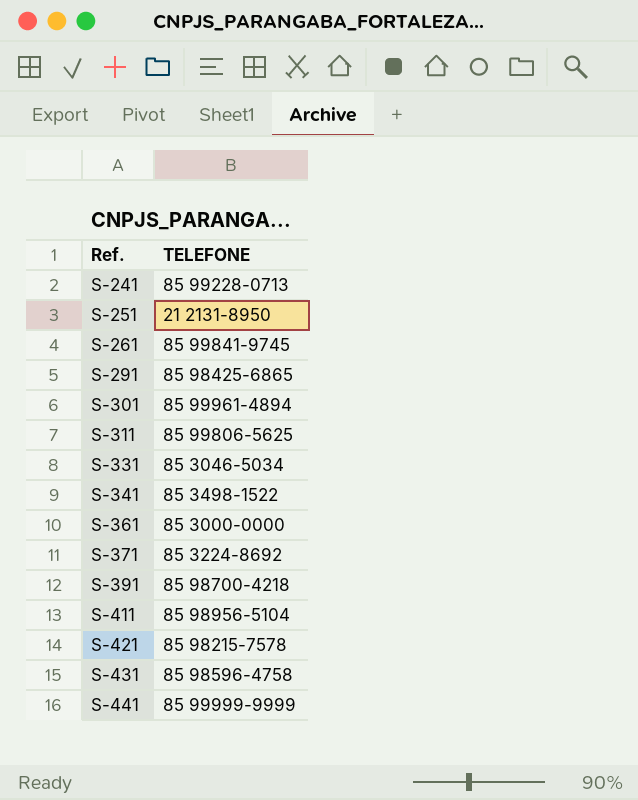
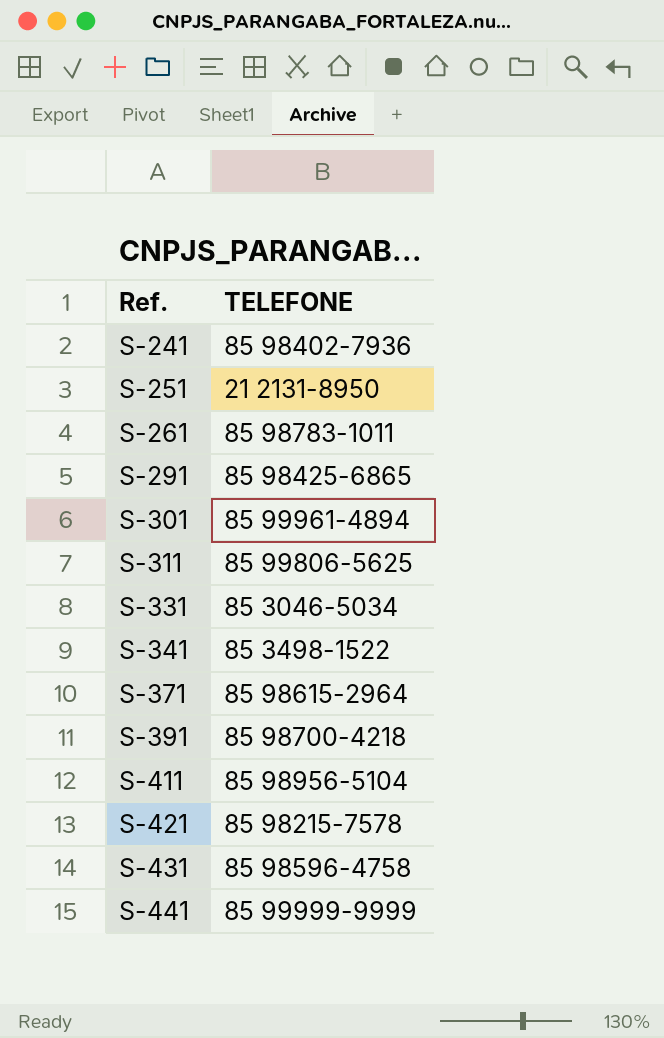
row S-361: 85 3000-0000 -> none
S-241 | TELEFONE: 85 99228-0713 -> 85 98402-7936
S-261 | TELEFONE: 85 99841-9745 -> 85 98783-1011
S-371 | TELEFONE: 85 3224-8692 -> 85 98615-2964

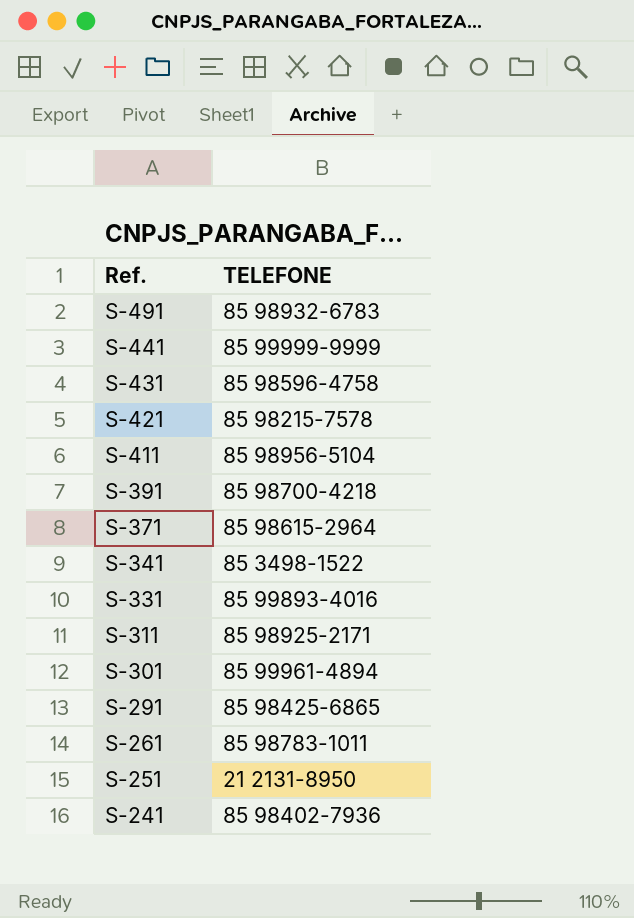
row order: Ref. ascending -> Ref. descending
row S-491: none -> 85 98932-6783
S-331 | TELEFONE: 85 3046-5034 -> 85 99893-4016
S-311 | TELEFONE: 85 99806-5625 -> 85 98925-2171

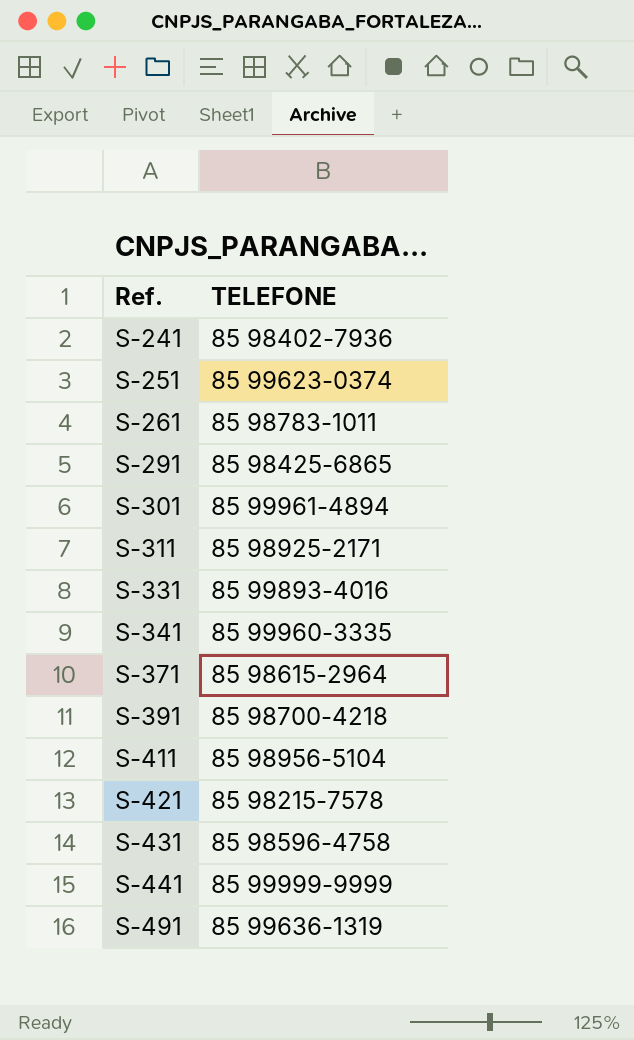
row order: Ref. descending -> Ref. ascending
S-251 | TELEFONE: 21 2131-8950 -> 85 99623-0374
S-341 | TELEFONE: 85 3498-1522 -> 85 99960-3335
S-491 | TELEFONE: 85 98932-6783 -> 85 99636-1319

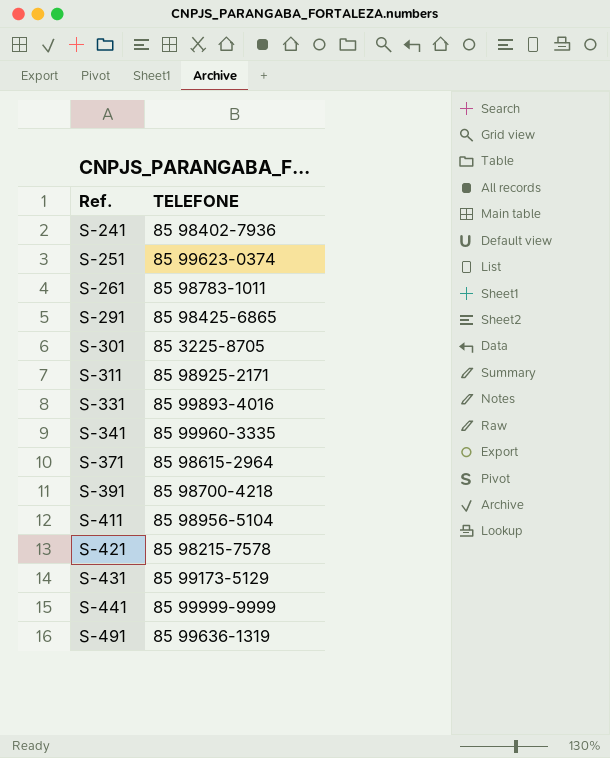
S-301 | TELEFONE: 85 99961-4894 -> 85 3225-8705
S-431 | TELEFONE: 85 98596-4758 -> 85 99173-5129

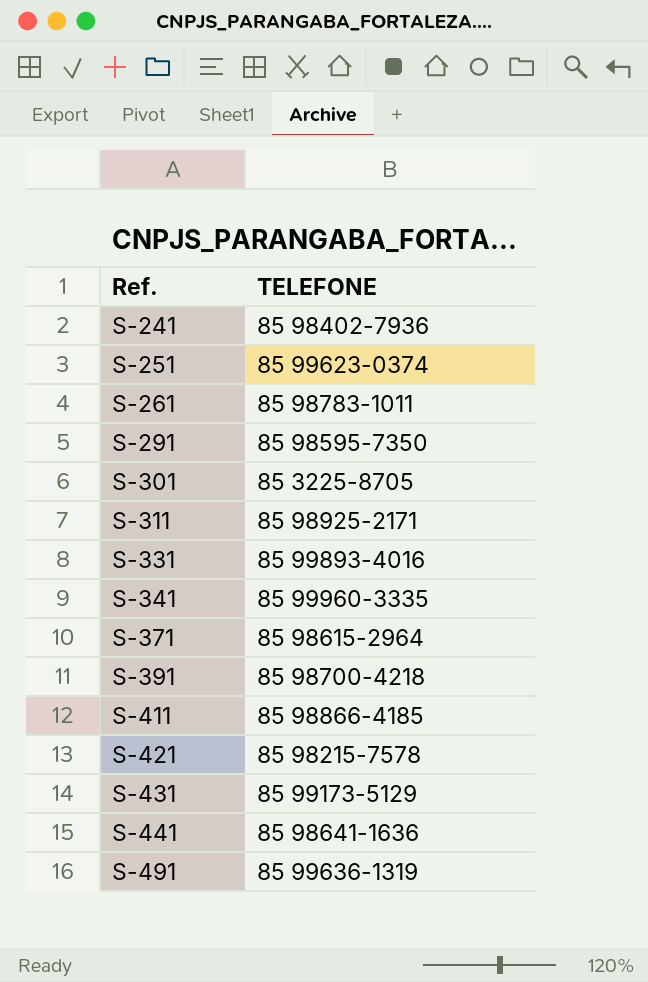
S-291 | TELEFONE: 85 98425-6865 -> 85 98595-7350
S-411 | TELEFONE: 85 98956-5104 -> 85 98866-4185
S-441 | TELEFONE: 85 99999-9999 -> 85 98641-1636

